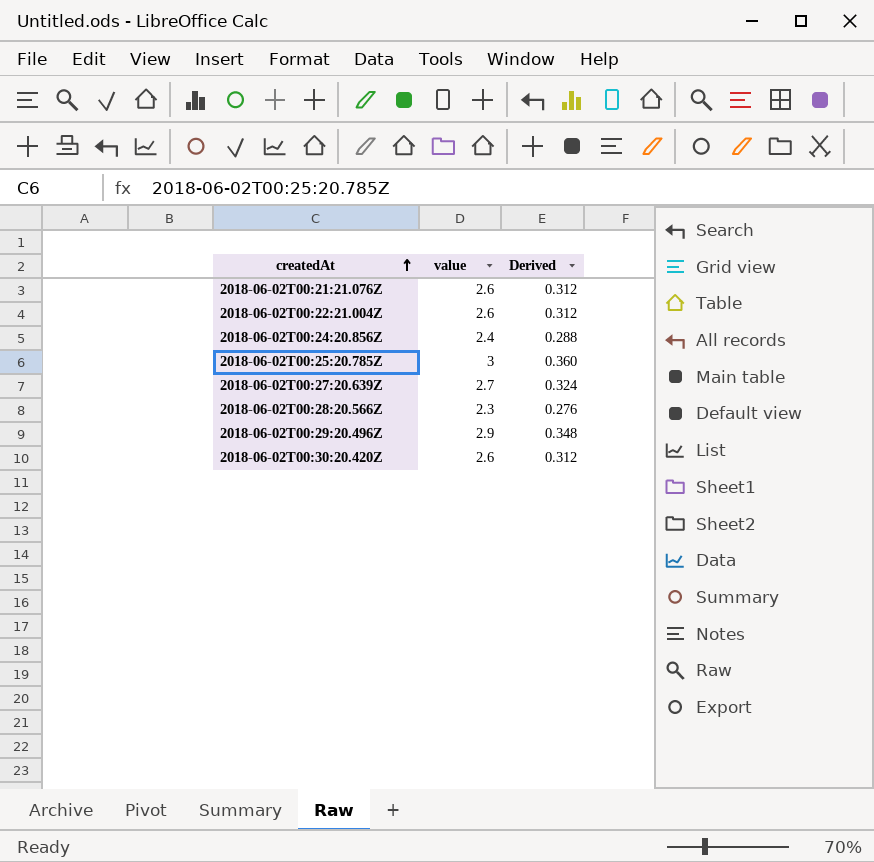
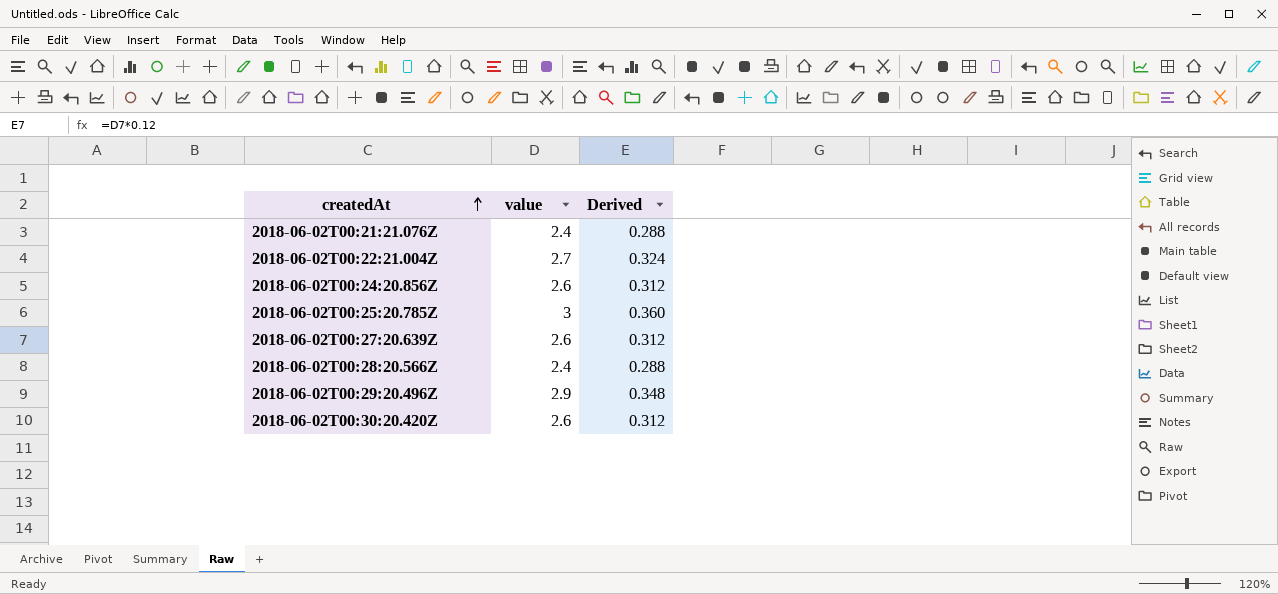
2018-06-02T00:21:21.076Z | value: 2.6 -> 2.4
2018-06-02T00:21:21.076Z | Derived: 0.312 -> 0.288
2018-06-02T00:22:21.004Z | value: 2.6 -> 2.7
2018-06-02T00:22:21.004Z | Derived: 0.312 -> 0.324
2018-06-02T00:24:20.856Z | value: 2.4 -> 2.6
2018-06-02T00:24:20.856Z | Derived: 0.288 -> 0.312
2018-06-02T00:27:20.639Z | value: 2.7 -> 2.6
2018-06-02T00:27:20.639Z | Derived: 0.324 -> 0.312
2018-06-02T00:28:20.566Z | value: 2.3 -> 2.4
2018-06-02T00:28:20.566Z | Derived: 0.276 -> 0.288

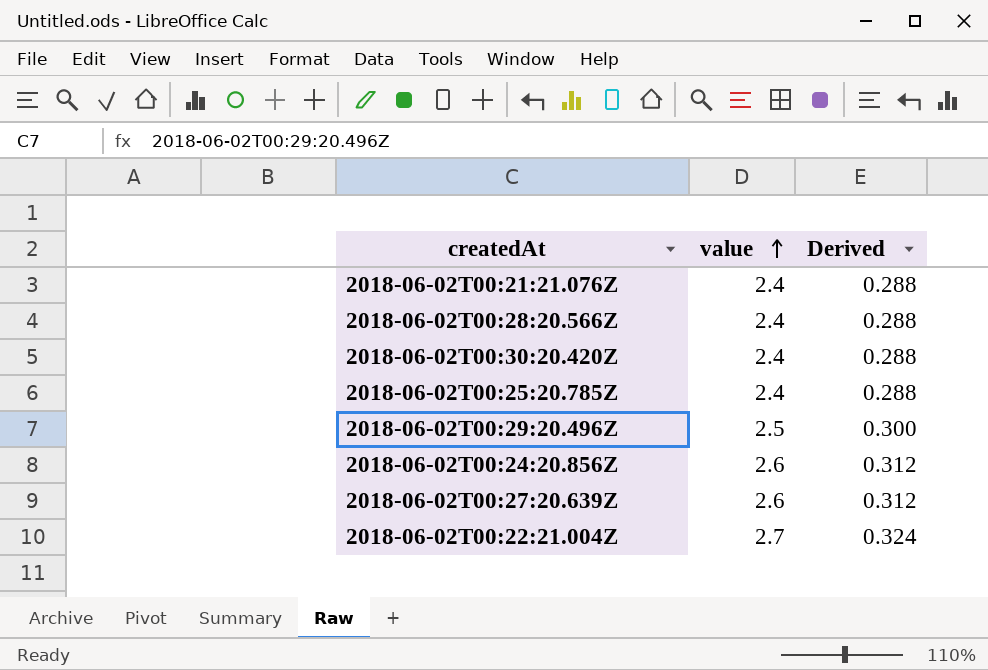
row order: createdAt ascending -> value ascending
2018-06-02T00:30:20.420Z | value: 2.6 -> 2.4
2018-06-02T00:30:20.420Z | Derived: 0.312 -> 0.288
2018-06-02T00:25:20.785Z | value: 3 -> 2.4
2018-06-02T00:25:20.785Z | Derived: 0.360 -> 0.288
2018-06-02T00:29:20.496Z | value: 2.9 -> 2.5
2018-06-02T00:29:20.496Z | Derived: 0.348 -> 0.300

